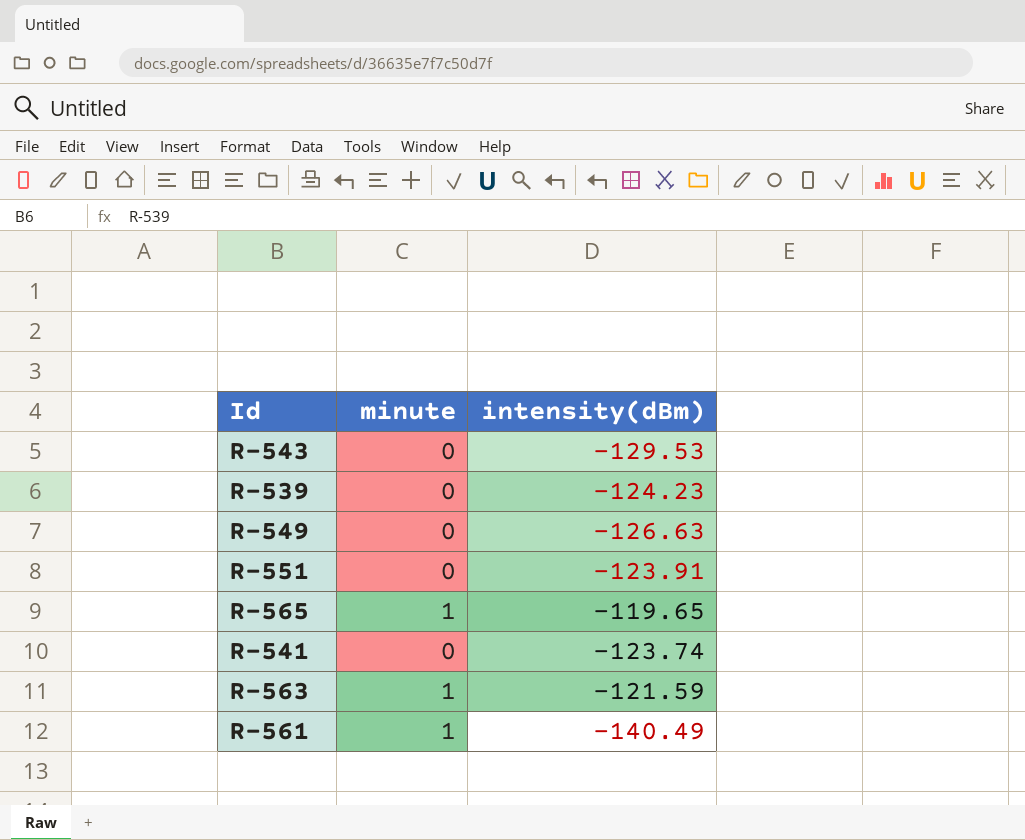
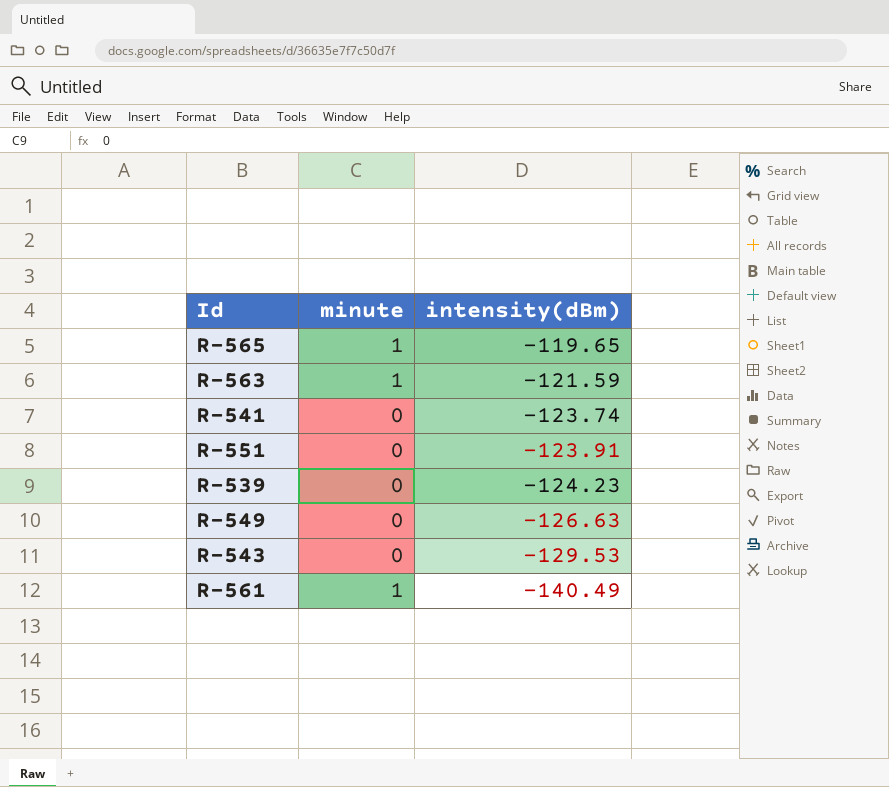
row order: none -> intensity(dBm) descending

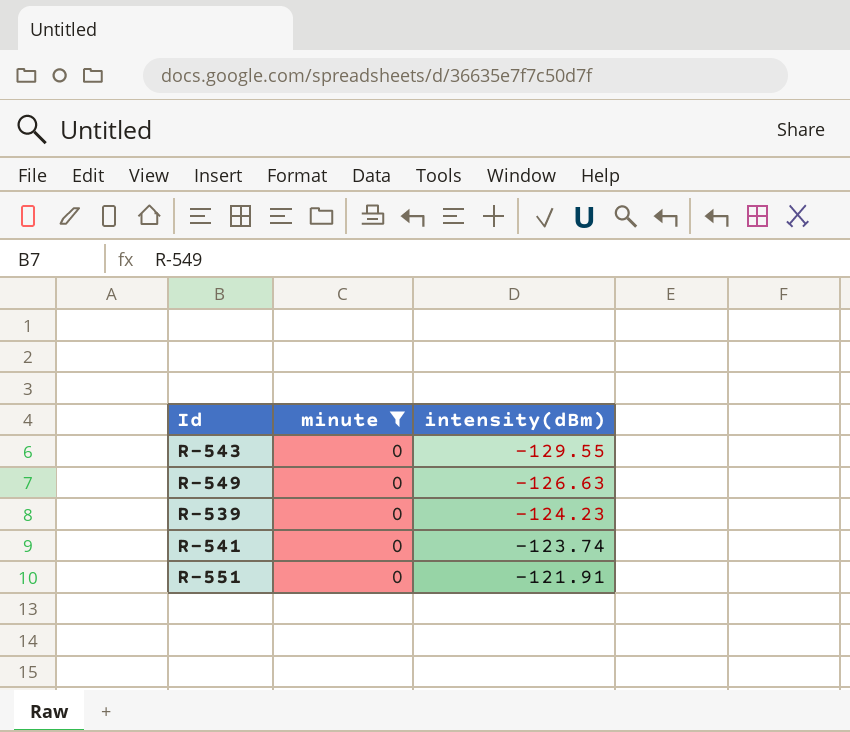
filter: none -> minute = 0
row order: intensity(dBm) descending -> intensity(dBm) ascending
R-543 | intensity(dBm): -129.53 -> -129.55
R-551 | intensity(dBm): -123.91 -> -121.91

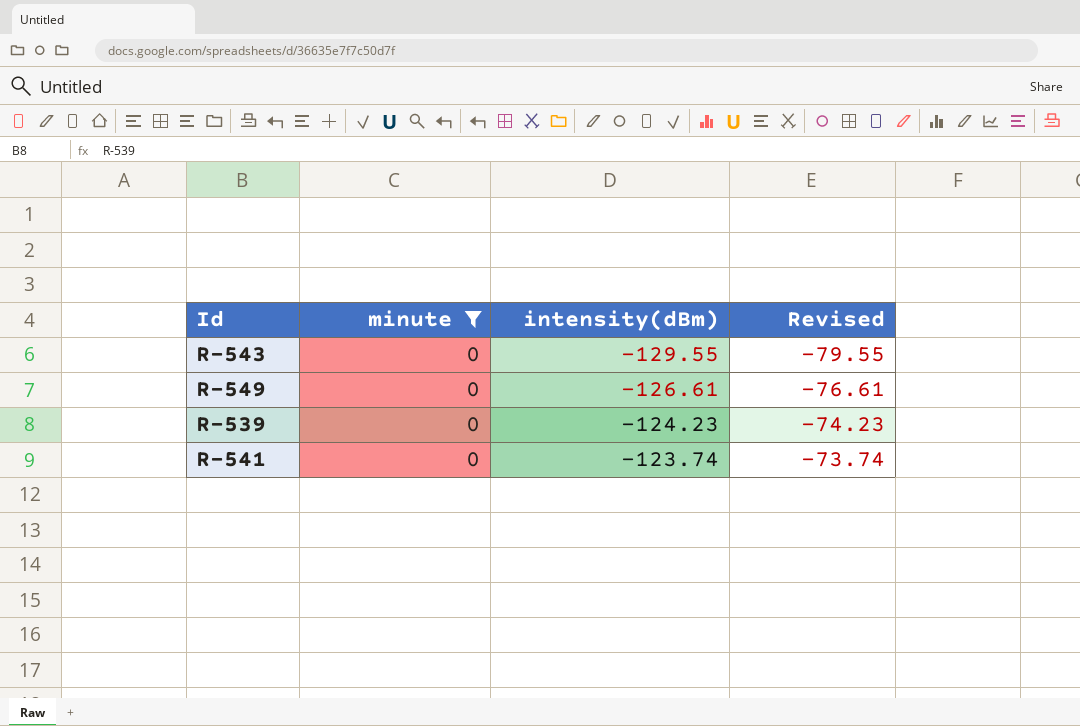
column Revised | formula: none -> [intensity(dBm)] + 50
row R-551: 0 | -121.91 -> none
R-549 | intensity(dBm): -126.63 -> -126.61

